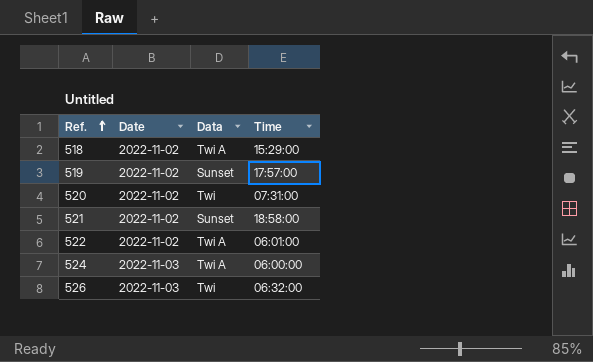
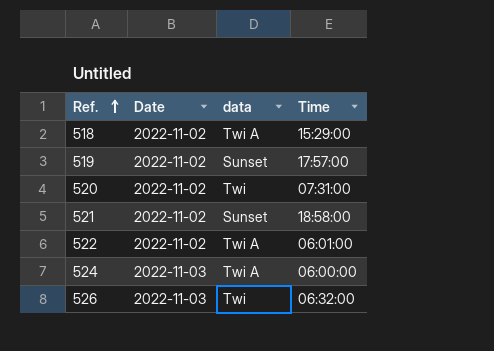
column name: Data -> data

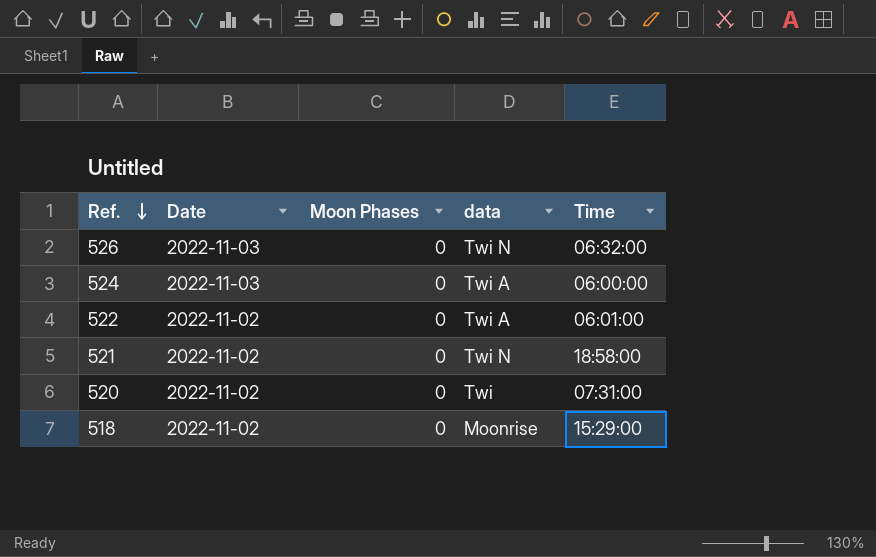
row order: Ref. ascending -> Ref. descending
column Moon Phases | position: none -> 3
row 519: 2022-11-02 | Sunset | 17:57:00 -> none
526 | data: Twi -> Twi N
521 | data: Sunset -> Twi N
518 | data: Twi A -> Moonrise

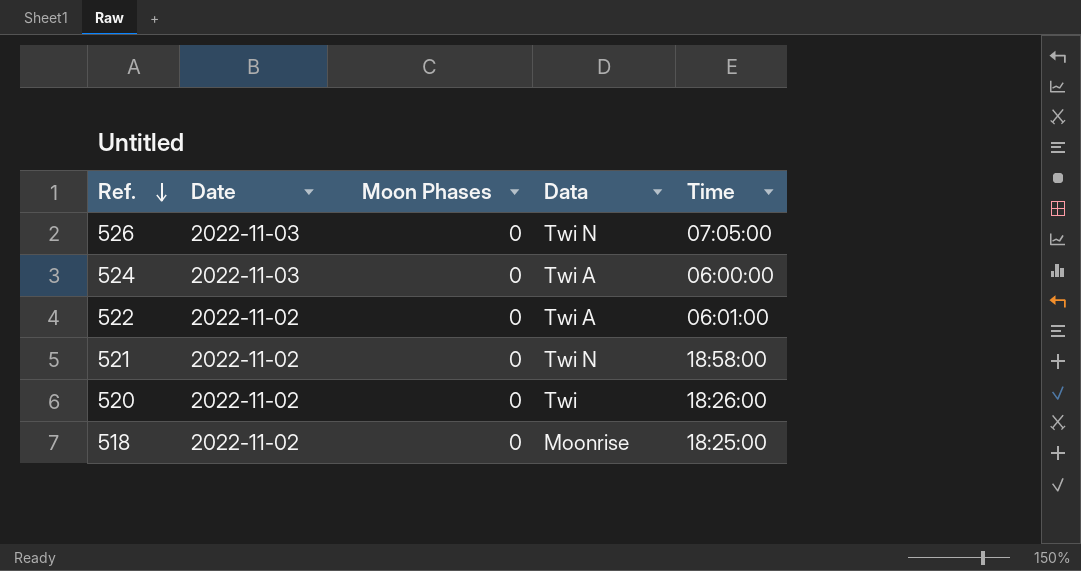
column name: data -> Data
526 | Time: 06:32:00 -> 07:05:00
520 | Time: 07:31:00 -> 18:26:00
518 | Time: 15:29:00 -> 18:25:00

